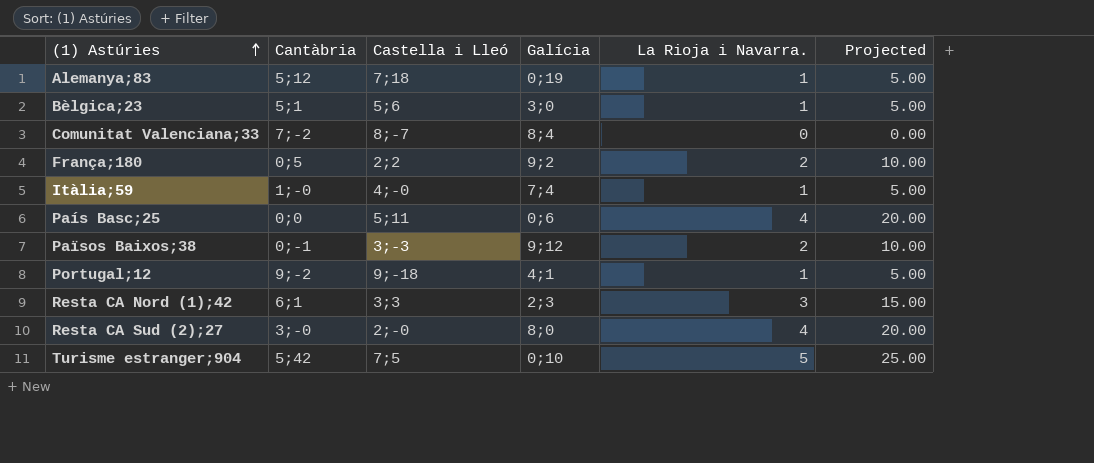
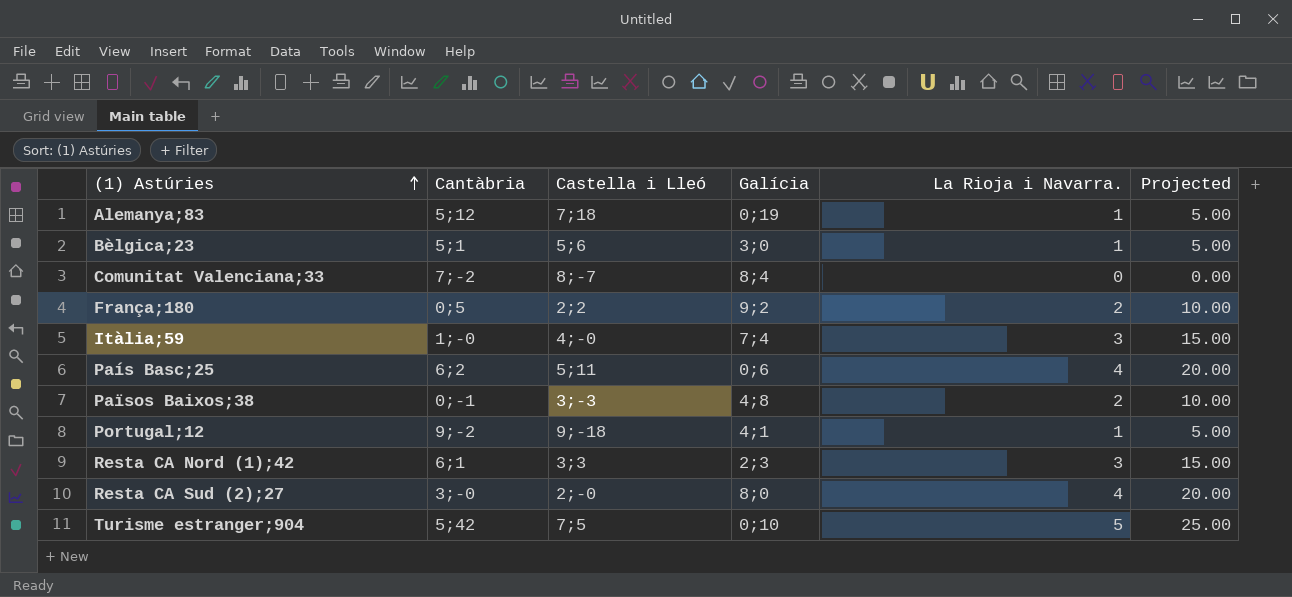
Itàlia;59 | La Rioja i Navarra.: 1 -> 3
Itàlia;59 | Projected: 5.00 -> 15.00
País Basc;25 | Cantàbria: 0;0 -> 6;2
Països Baixos;38 | Galícia: 9;12 -> 4;8

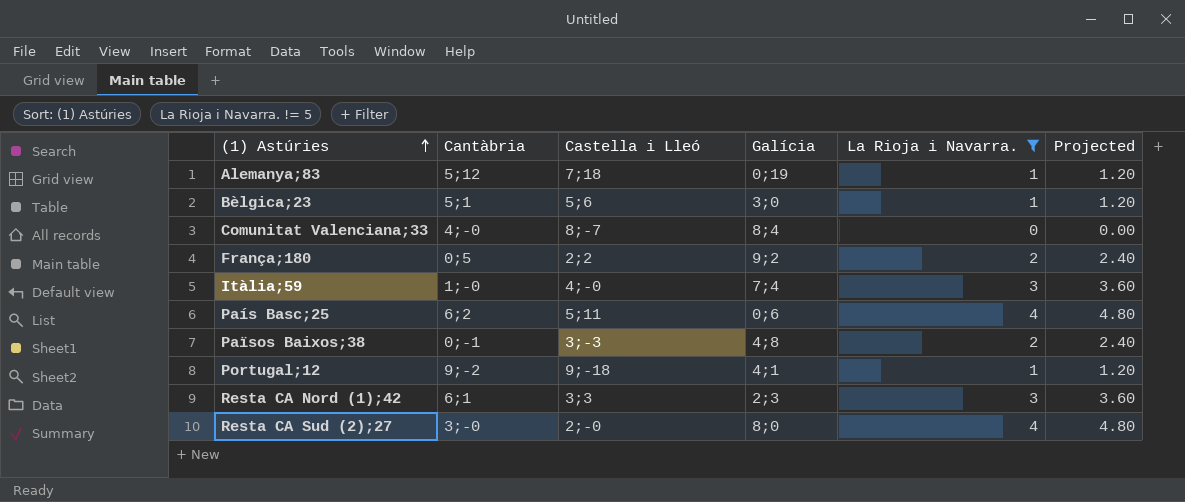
filter: none -> La Rioja i Navarra. != 5
column Projected | formula: [La Rioja i Navarra.] * 5 -> [La Rioja i Navarra.] * 1.2
Comunitat Valenciana;33 | Cantàbria: 7;-2 -> 4;-0

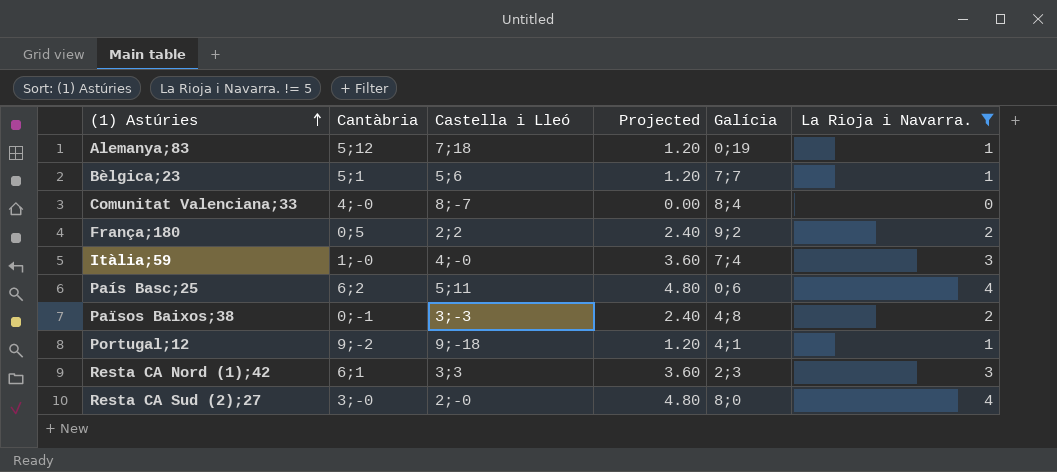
column Projected | position: 6 -> 4
Bèlgica;23 | Galícia: 3;0 -> 7;7

